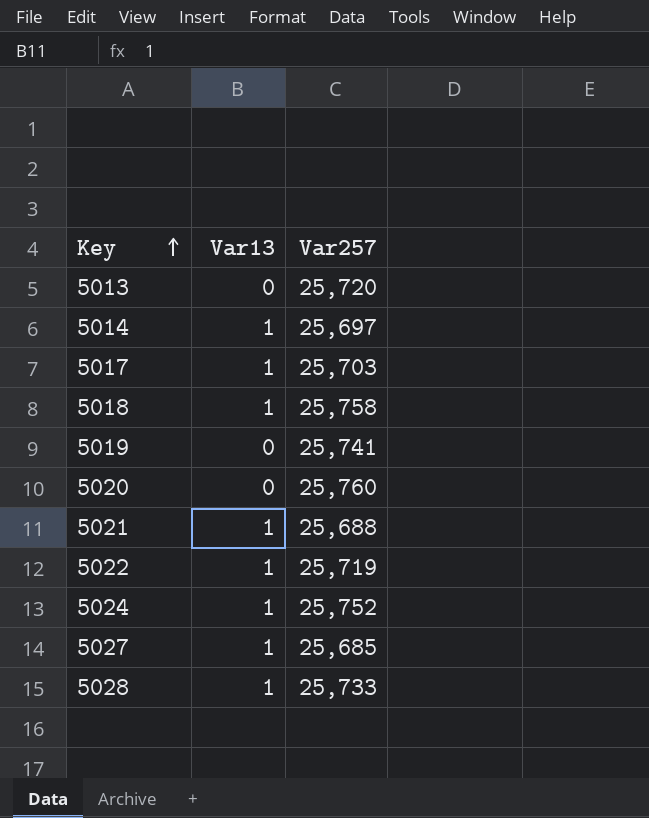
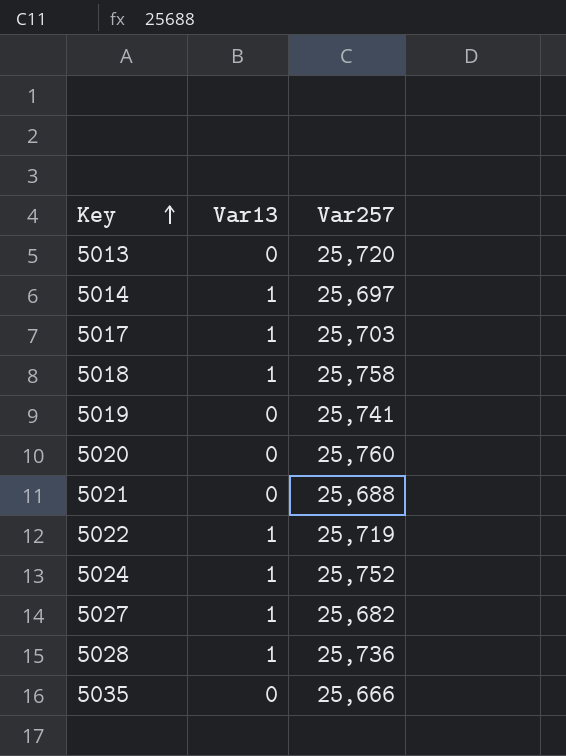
5021 | Var13: 1 -> 0
5027 | Var257: 25,685 -> 25,682
5028 | Var257: 25,733 -> 25,736
row 5035: none -> 0 | 25,666

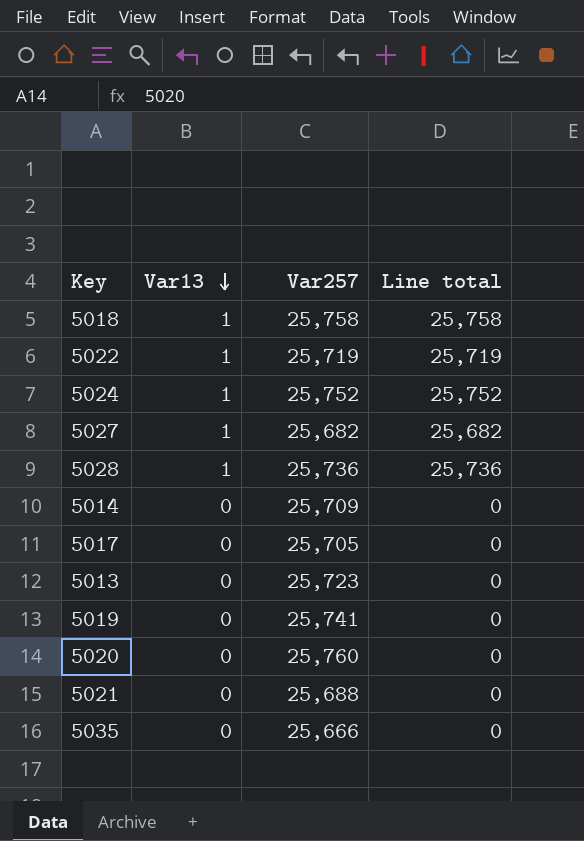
row order: Key ascending -> Var13 descending
column Line total | formula: none -> [Var13] * [Var257]
5014 | Var13: 1 -> 0
5014 | Var257: 25,697 -> 25,709
5017 | Var13: 1 -> 0
5017 | Var257: 25,703 -> 25,705
5013 | Var257: 25,720 -> 25,723

